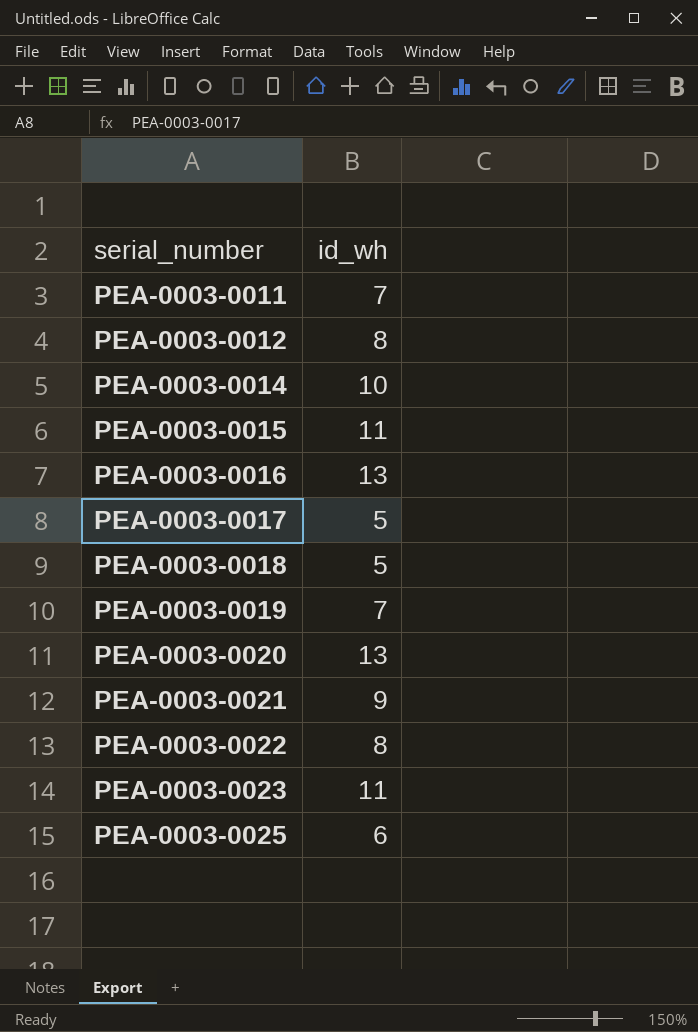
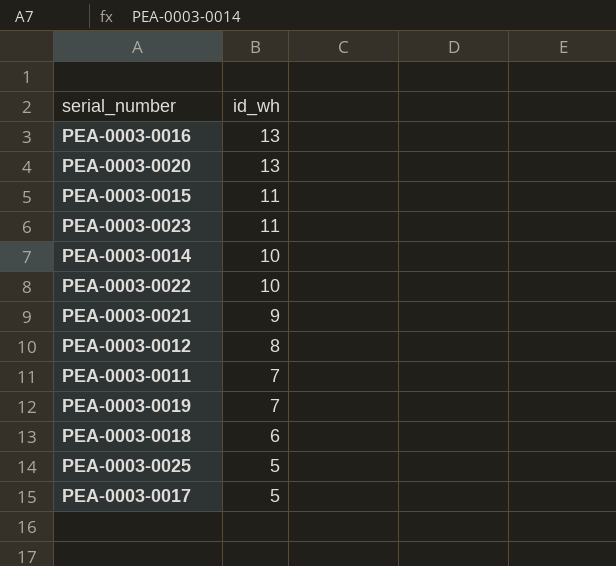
row order: serial_number ascending -> id_wh descending
PEA-0003-0022 | id_wh: 8 -> 10
PEA-0003-0018 | id_wh: 5 -> 6
PEA-0003-0025 | id_wh: 6 -> 5

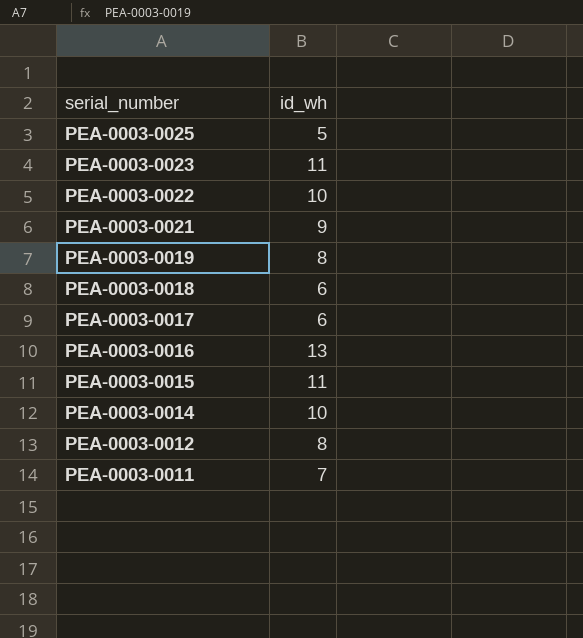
row order: id_wh descending -> serial_number descending
row PEA-0003-0020: 13 -> none
PEA-0003-0019 | id_wh: 7 -> 8
PEA-0003-0017 | id_wh: 5 -> 6

